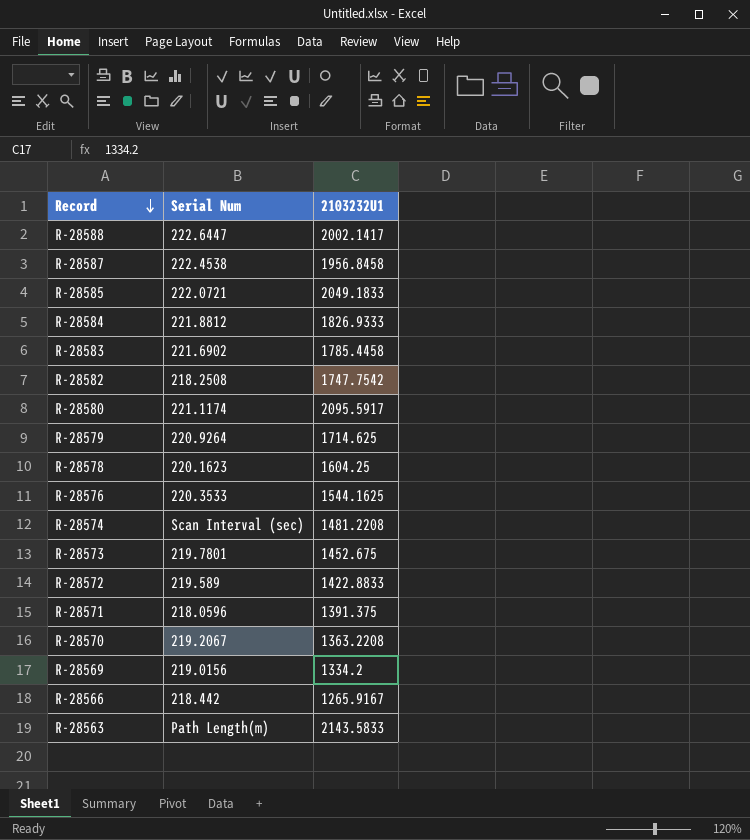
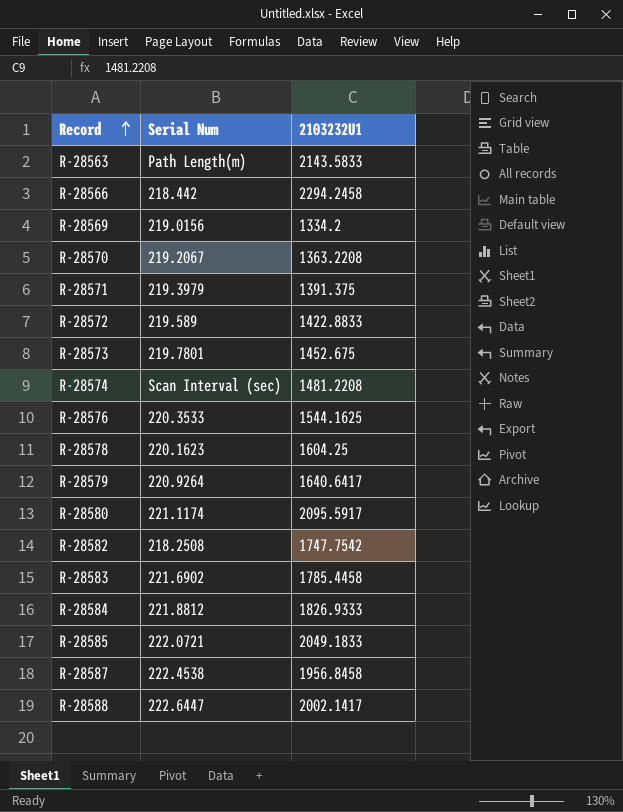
row order: Record descending -> Record ascending
R-28566 | 2103232U1: 1265.9167 -> 2294.2458
R-28571 | Serial Num: 218.0596 -> 219.3979
R-28579 | 2103232U1: 1714.625 -> 1640.6417

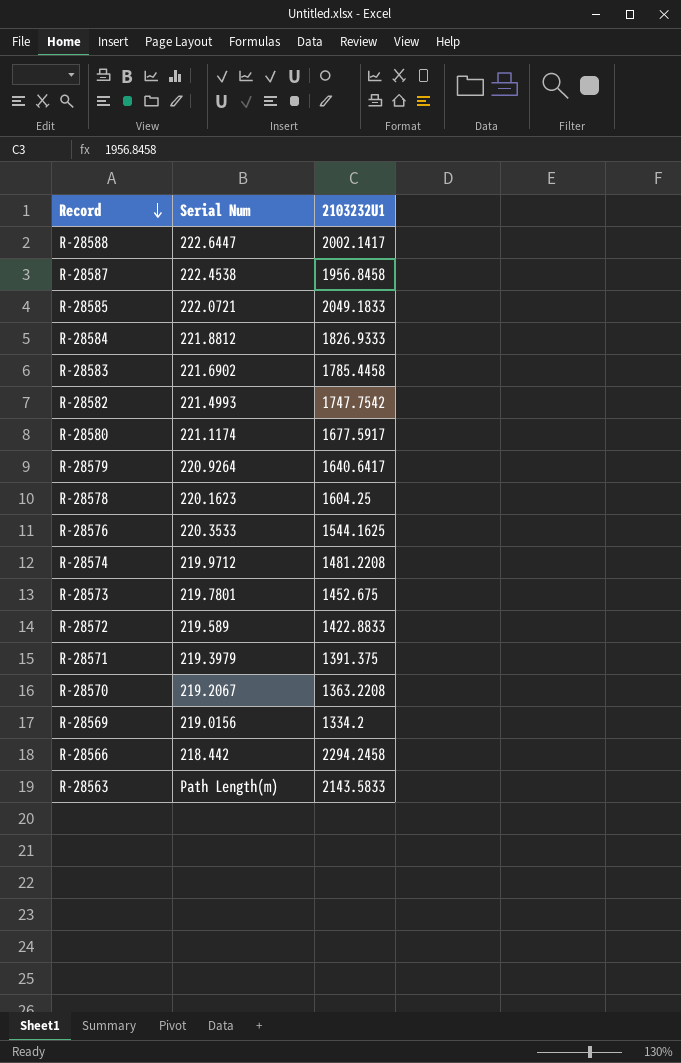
row order: Record ascending -> Record descending
R-28582 | Serial Num: 218.2508 -> 221.4993
R-28580 | 2103232U1: 2095.5917 -> 1677.5917
R-28574 | Serial Num: Scan Interval (sec) -> 219.9712

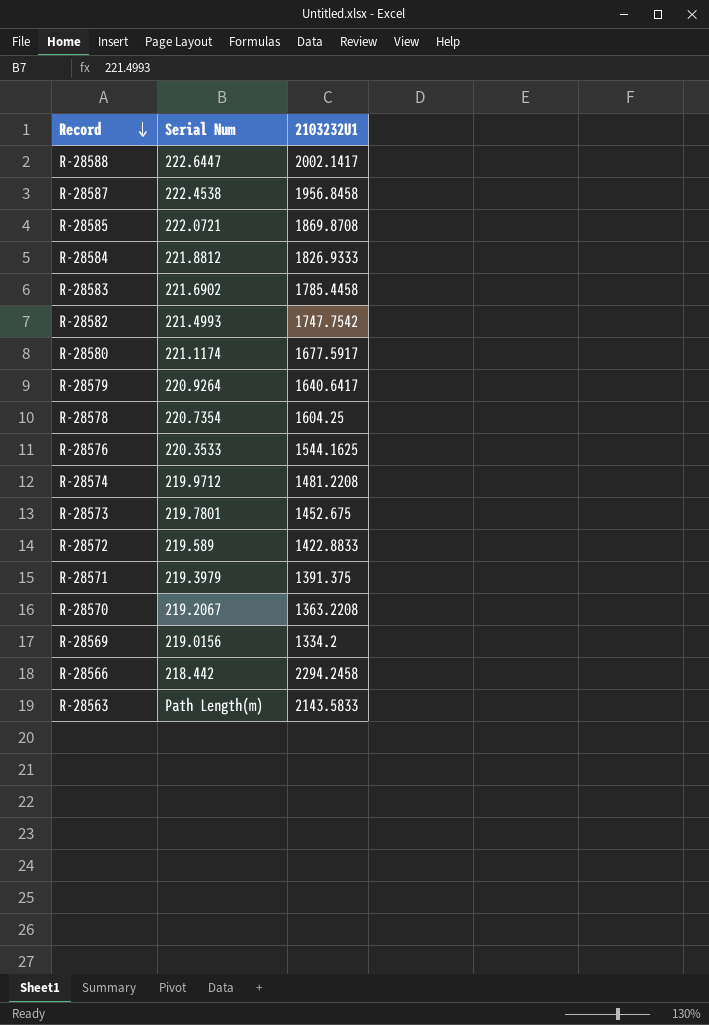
R-28585 | 2103232U1: 2049.1833 -> 1869.8708
R-28578 | Serial Num: 220.1623 -> 220.7354

